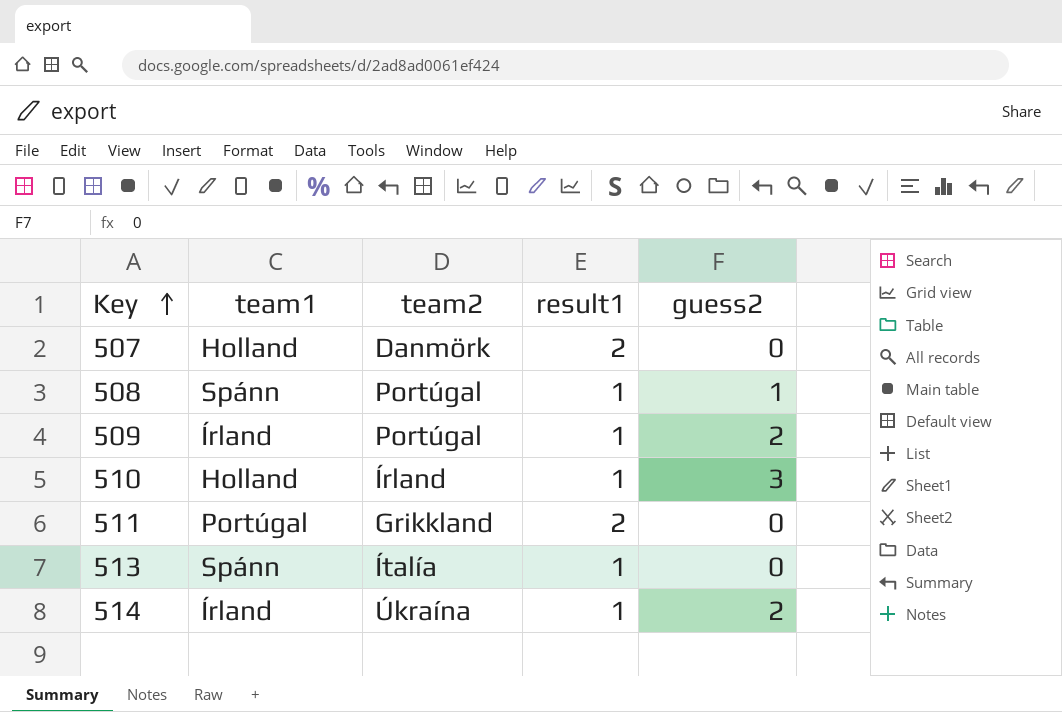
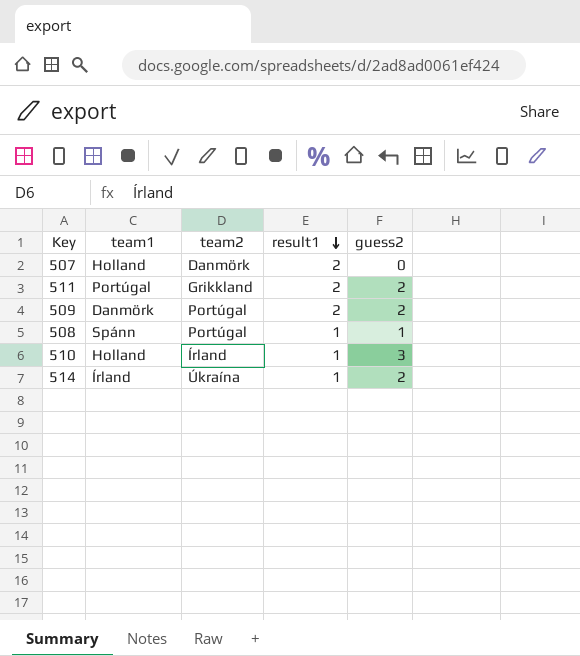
row order: Key ascending -> result1 descending
row 513: Spánn | Ítalía | 1 | 0 -> none
511 | guess2: 0 -> 2
509 | team1: Írland -> Danmörk
509 | result1: 1 -> 2

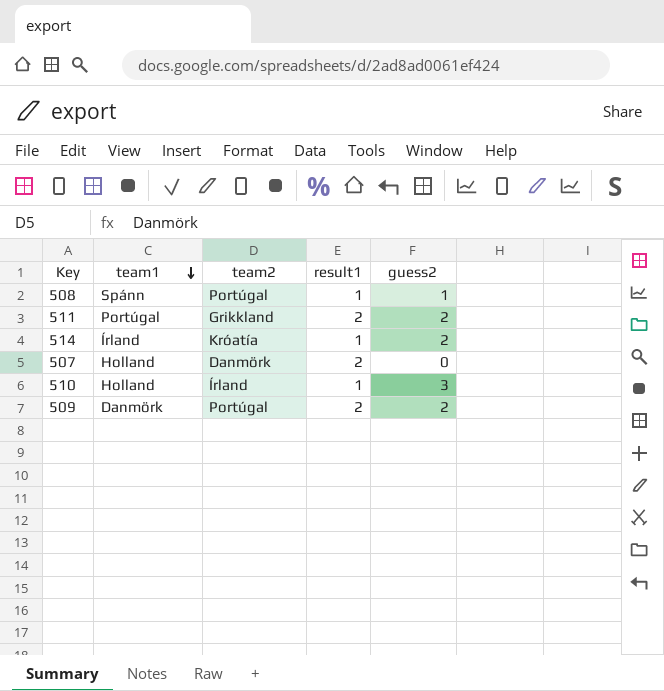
row order: result1 descending -> team1 descending
514 | team2: Úkraína -> Króatía

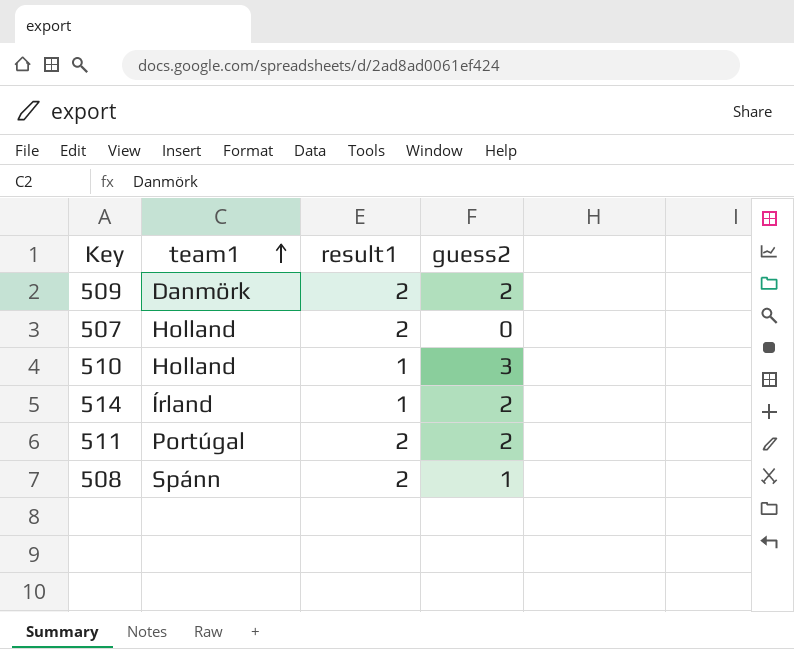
row order: team1 descending -> team1 ascending
column team2 | position: 3 -> none
508 | result1: 1 -> 2

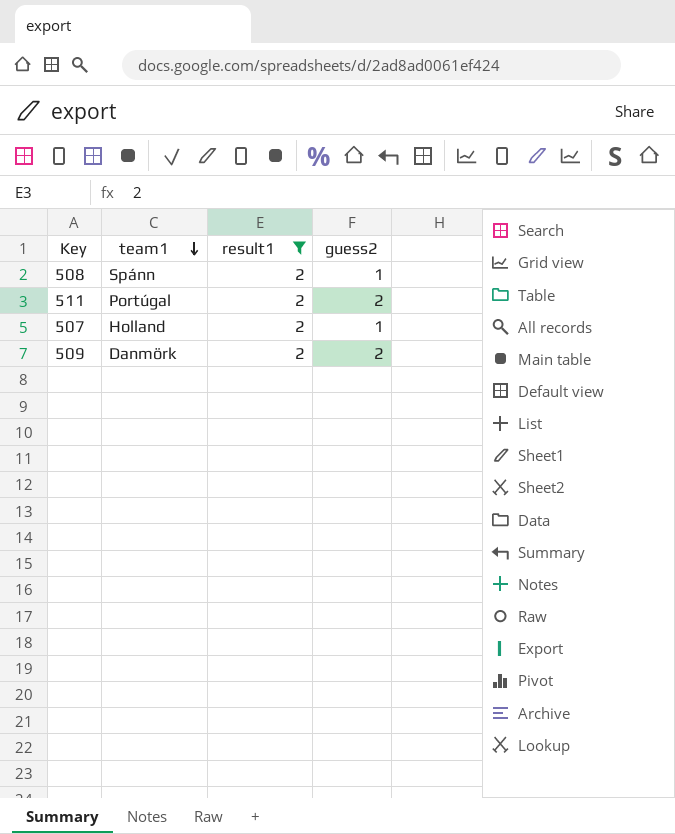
filter: none -> result1 = 2
row order: team1 ascending -> team1 descending
507 | guess2: 0 -> 1

